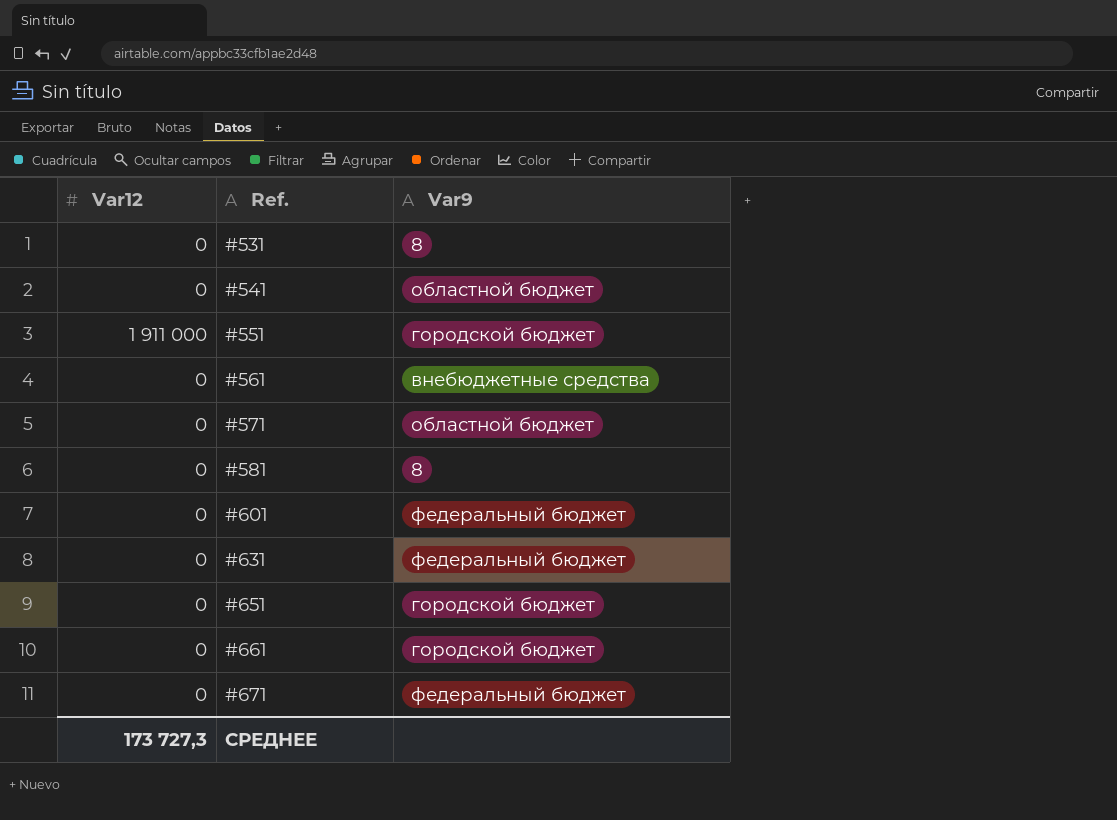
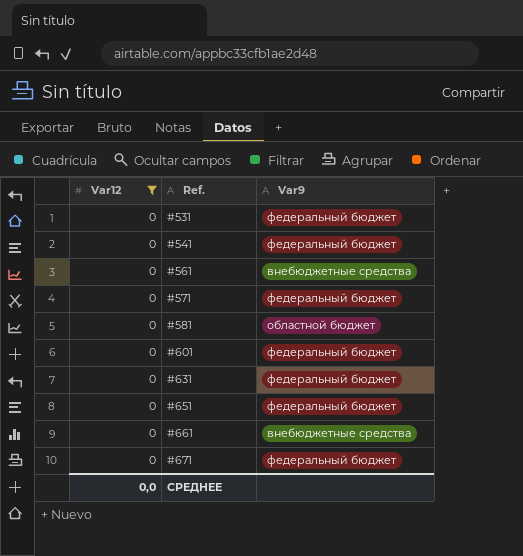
filter: none -> Var12 = 0
#531 | Var9: 8 -> федеральный бюджет
#541 | Var9: областной бюджет -> федеральный бюджет
#571 | Var9: областной бюджет -> федеральный бюджет
#581 | Var9: 8 -> областной бюджет
#651 | Var9: городской бюджет -> федеральный бюджет
#661 | Var9: городской бюджет -> внебюджетные средства
СРЕДНЕЕ | Var12: 173 727,3 -> 0,0

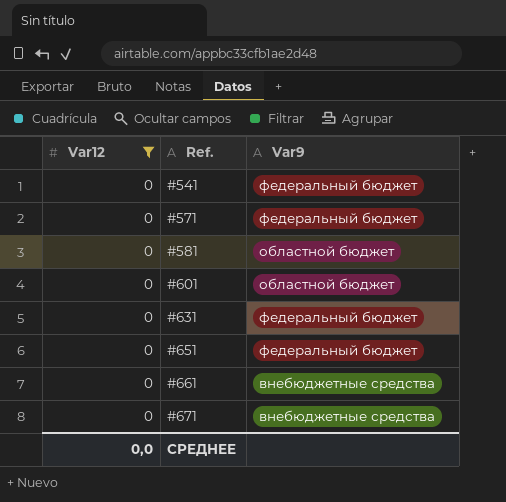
row #531: 0 | федеральный бюджет -> none
row #561: 0 | внебюджетные средства -> none
#601 | Var9: федеральный бюджет -> областной бюджет
#671 | Var9: федеральный бюджет -> внебюджетные средства

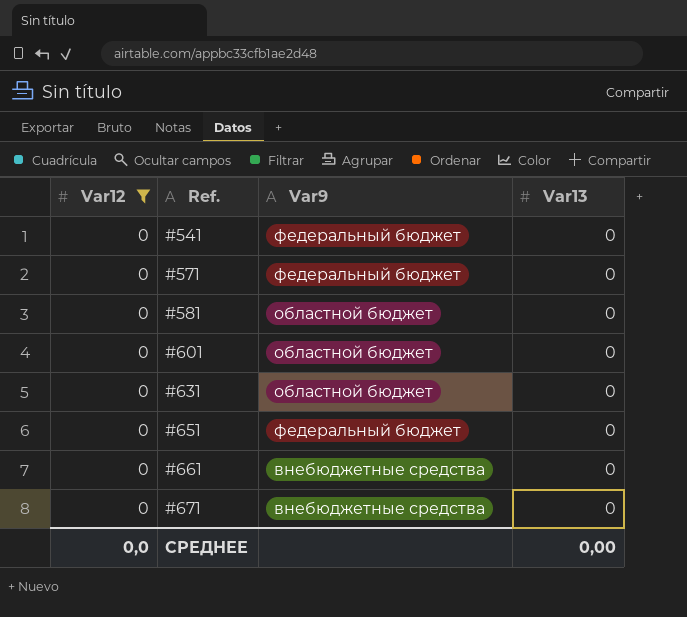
column Var13 | position: none -> 4
#631 | Var9: федеральный бюджет -> областной бюджет

